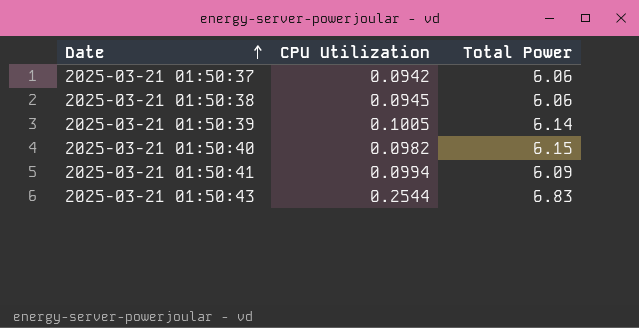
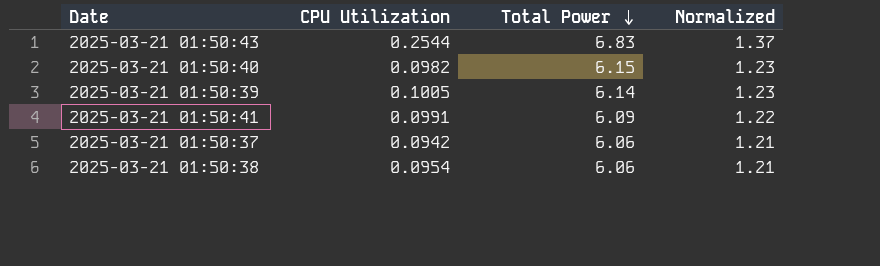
row order: Date ascending -> Total Power descending
column Normalized | formula: none -> [Total Power] * 0.2
2025-03-21 01:50:41 | CPU Utilization: 0.0994 -> 0.0991
2025-03-21 01:50:38 | CPU Utilization: 0.0945 -> 0.0954

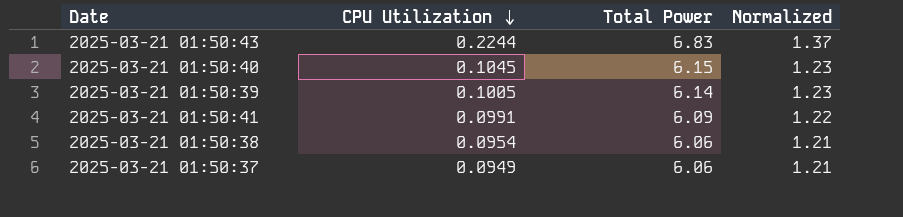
row order: Total Power descending -> CPU Utilization descending
2025-03-21 01:50:43 | CPU Utilization: 0.2544 -> 0.2244
2025-03-21 01:50:40 | CPU Utilization: 0.0982 -> 0.1045
2025-03-21 01:50:37 | CPU Utilization: 0.0942 -> 0.0949

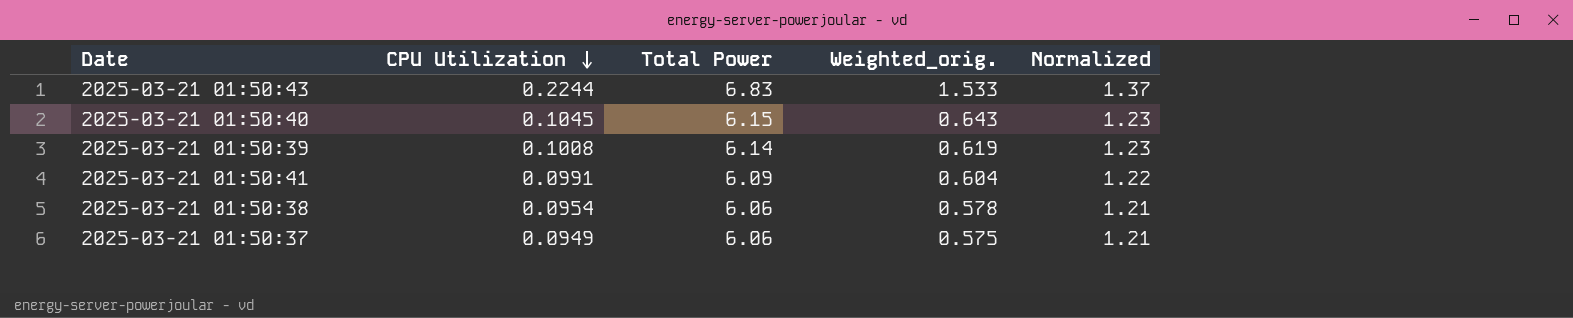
column Weighted_orig. | formula: none -> [CPU Utilization] * [Total Power]
2025-03-21 01:50:39 | CPU Utilization: 0.1005 -> 0.1008

